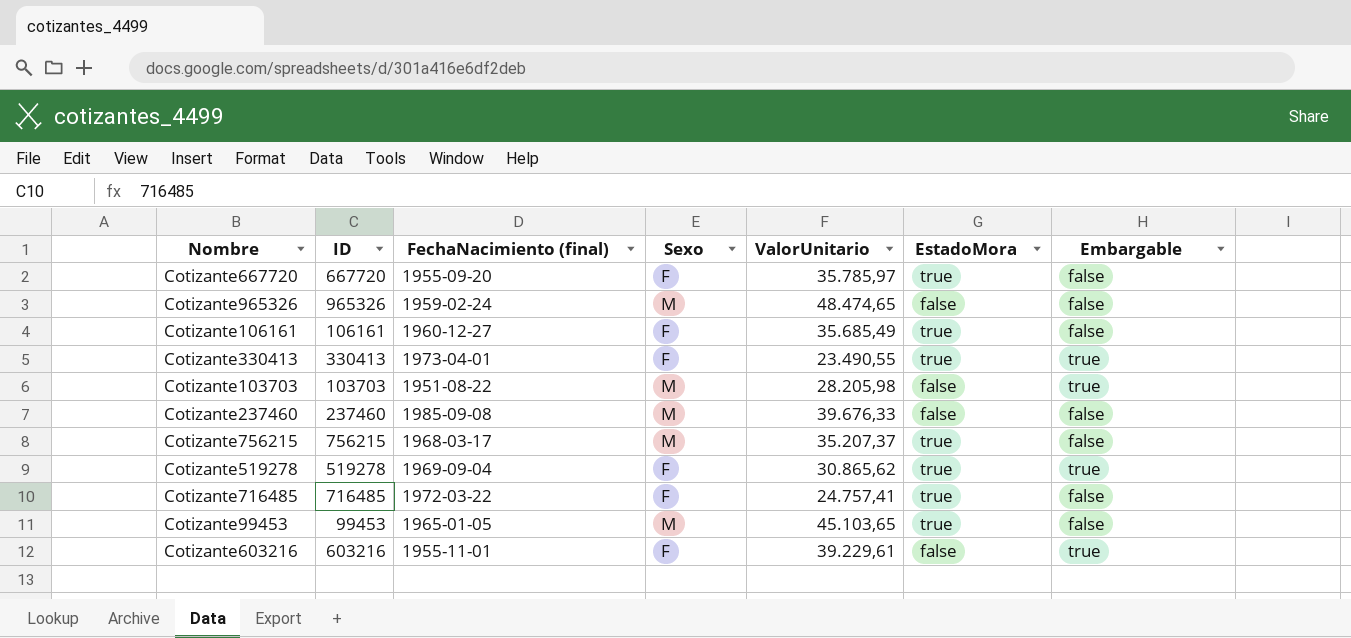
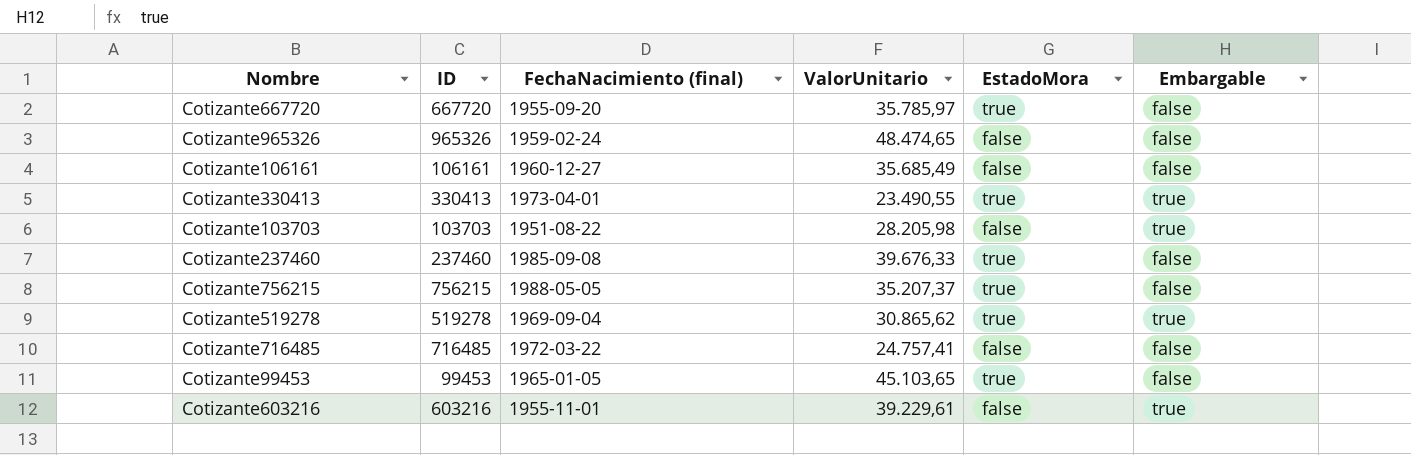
column Sexo | position: 4 -> none
Cotizante106161 | EstadoMora: true -> false
Cotizante237460 | EstadoMora: false -> true
Cotizante756215 | FechaNacimiento (final): 1968-03-17 -> 1988-05-05
Cotizante716485 | EstadoMora: true -> false

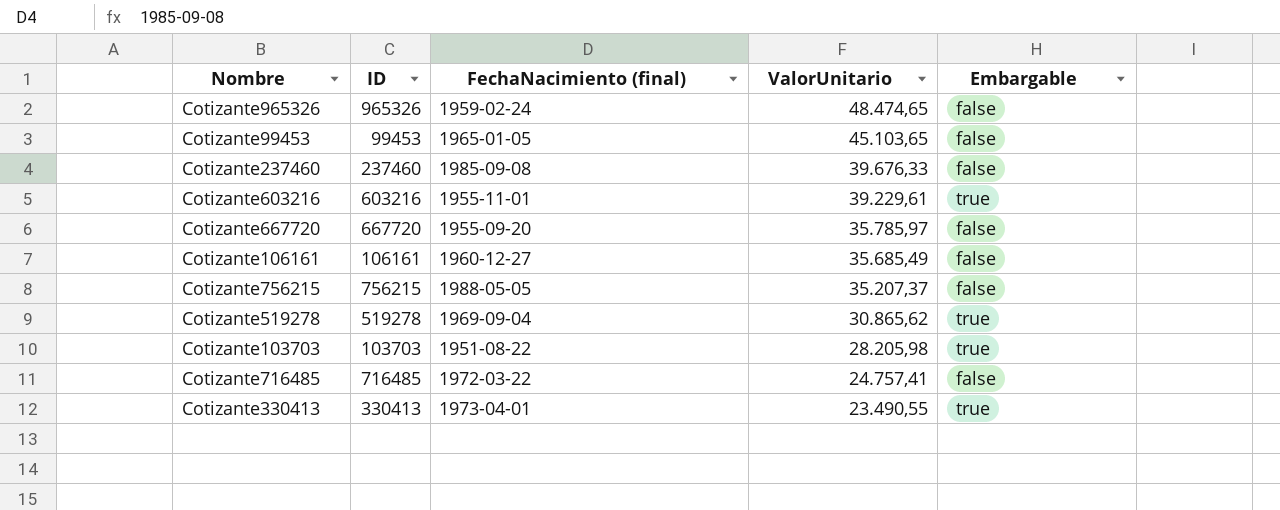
row order: none -> ValorUnitario descending
column EstadoMora | position: 5 -> none

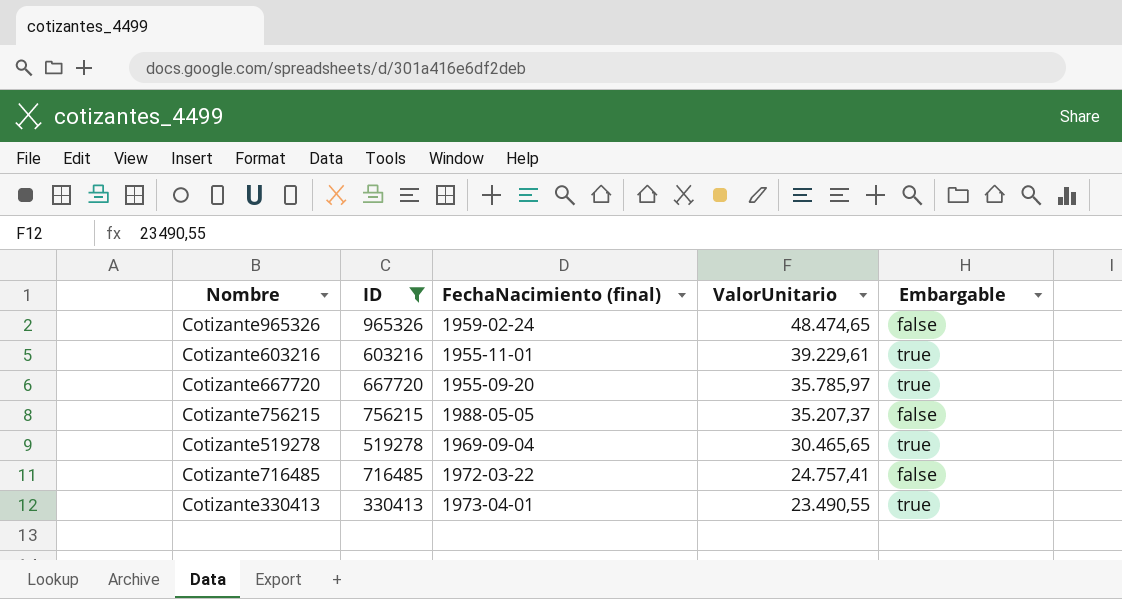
filter: none -> ID >= 330413
Cotizante667720 | Embargable: false -> true
Cotizante519278 | ValorUnitario: 30.865,62 -> 30.465,65

